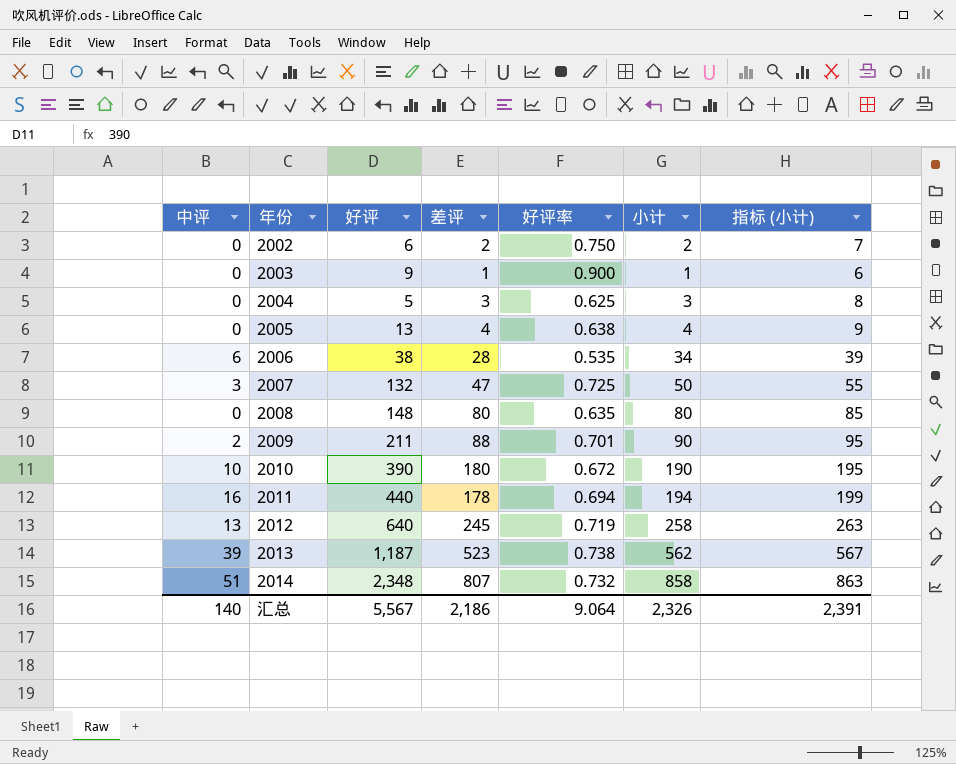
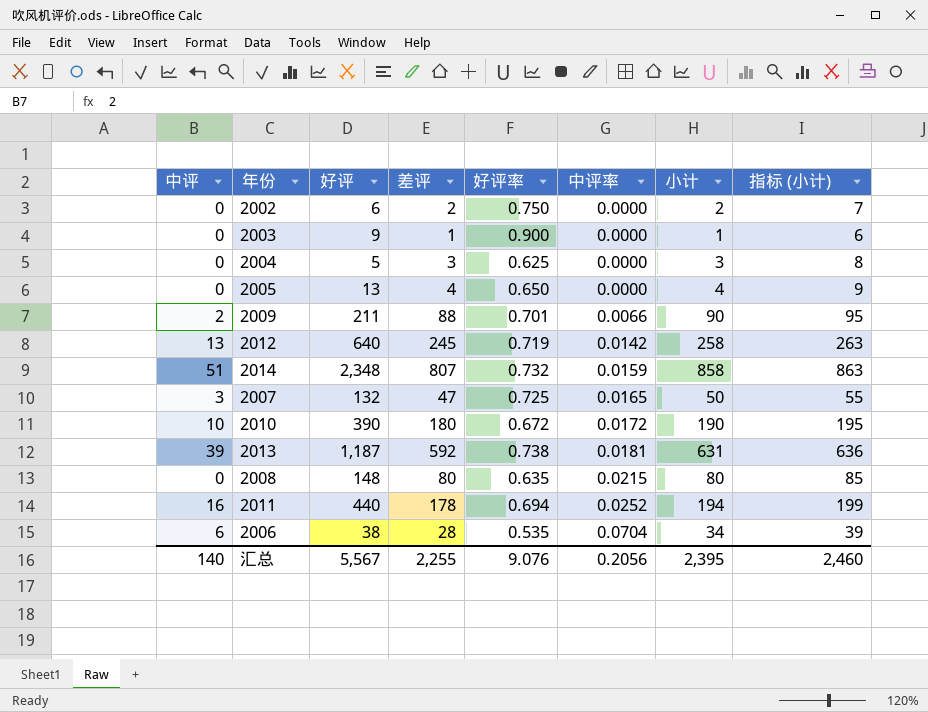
row order: 年份 ascending -> 中评率 ascending
column 中评率 | position: none -> 6
2005 | 好评率: 0.638 -> 0.650
2013 | 差评: 523 -> 592
2013 | 小计: 562 -> 631
2013 | 指标 (小计): 567 -> 636
汇总 | 差评: 2,186 -> 2,255
汇总 | 好评率: 9.064 -> 9.076
汇总 | 小计: 2,326 -> 2,395
汇总 | 指标 (小计): 2,391 -> 2,460

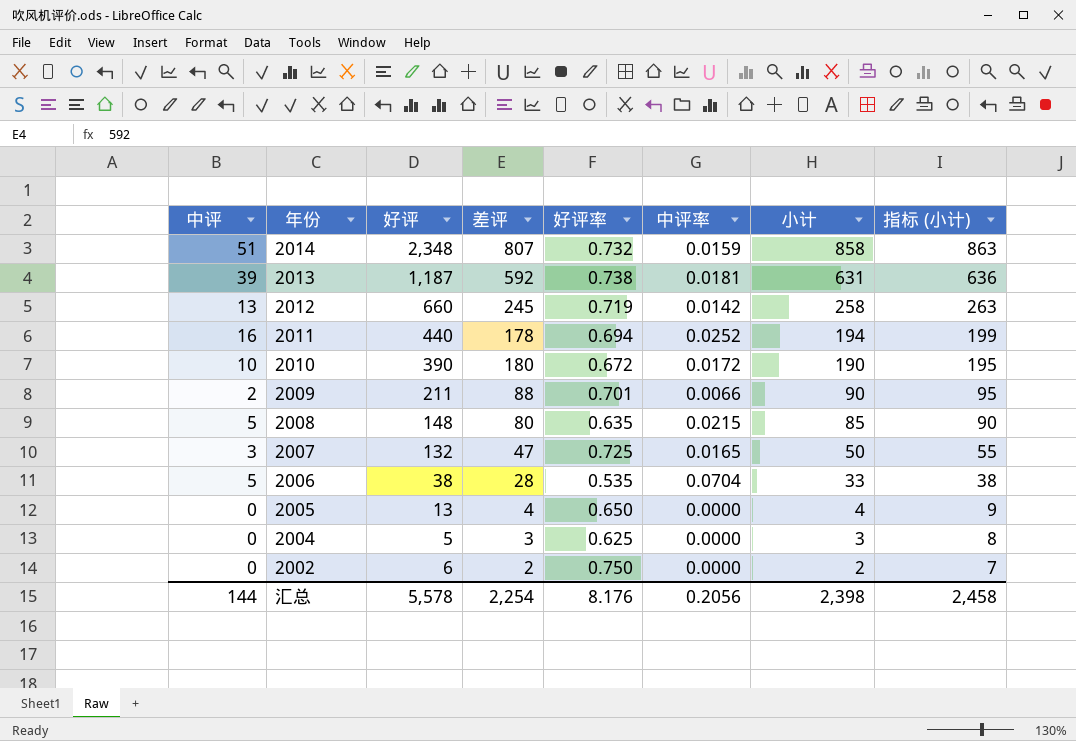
row order: 中评率 ascending -> 年份 descending
row 2003: 0 | 9 | 1 | 0.900 | 0.0000 | 1 | 6 -> none
2012 | 好评: 640 -> 660
2008 | 中评: 0 -> 5
2008 | 小计: 80 -> 85
2008 | 指标 (小计): 85 -> 90
2006 | 中评: 6 -> 5
2006 | 小计: 34 -> 33
2006 | 指标 (小计): 39 -> 38
汇总 | 中评: 140 -> 144
汇总 | 好评: 5,567 -> 5,578
汇总 | 差评: 2,255 -> 2,254
汇总 | 好评率: 9.076 -> 8.176
汇总 | 小计: 2,395 -> 2,398
汇总 | 指标 (小计): 2,460 -> 2,458

